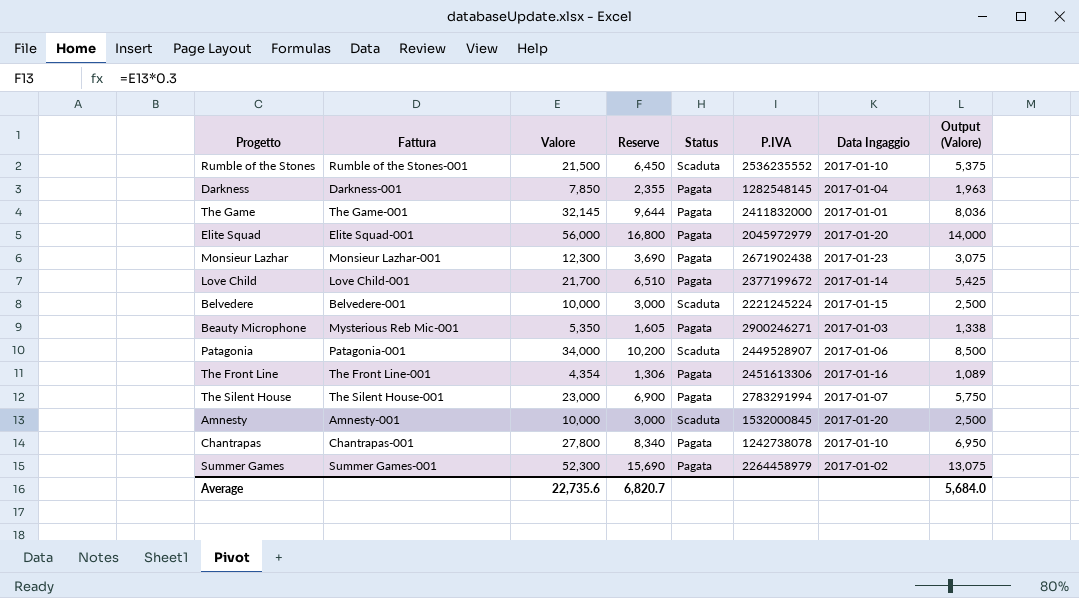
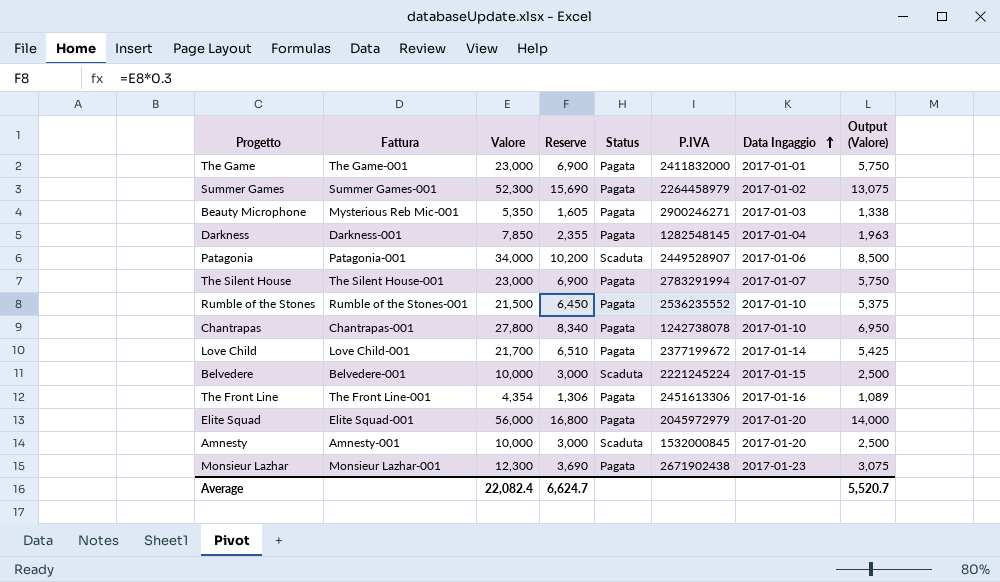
row order: none -> Data Ingaggio ascending
The Game | Valore: 32,145 -> 23,000
The Game | Reserve: 9,644 -> 6,900
The Game | Output (Valore): 8,036 -> 5,750
Rumble of the Stones | Status: Scaduta -> Pagata
Average | Valore: 22,735.6 -> 22,082.4
Average | Reserve: 6,820.7 -> 6,624.7
Average | Output (Valore): 5,684.0 -> 5,520.7

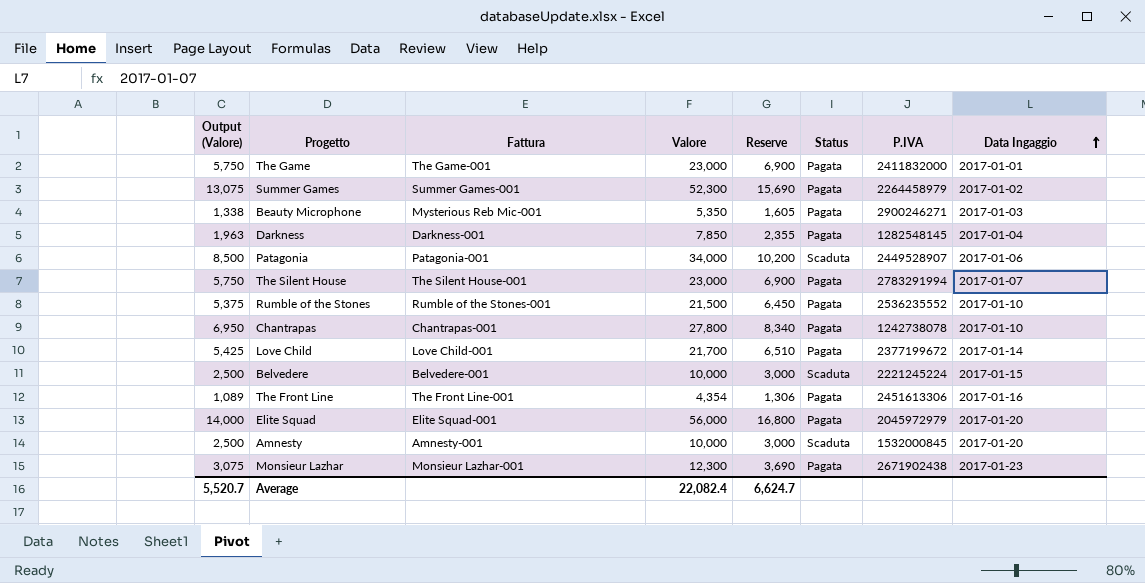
column Output (Valore) | position: 8 -> 1

